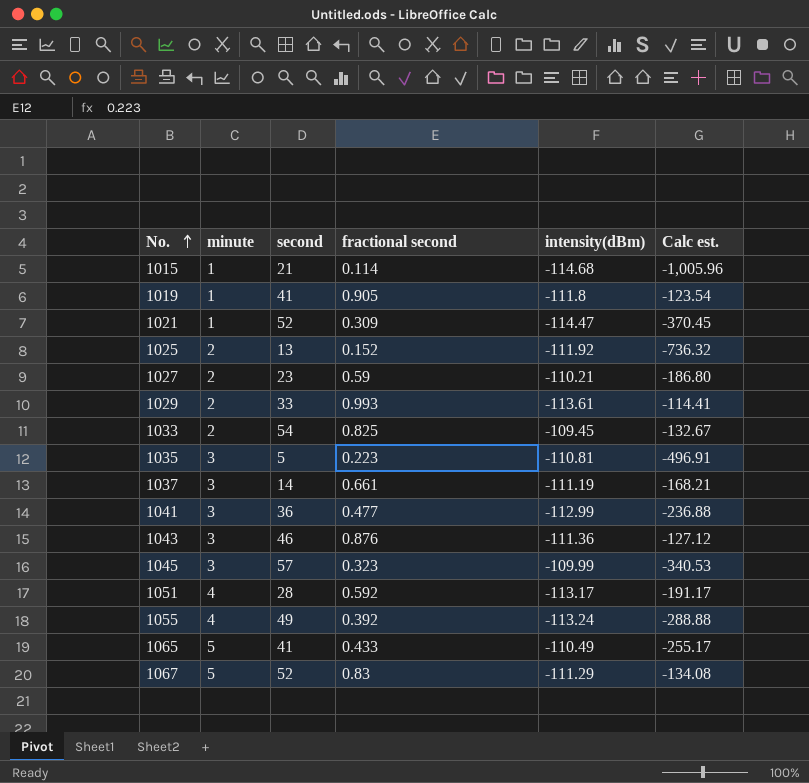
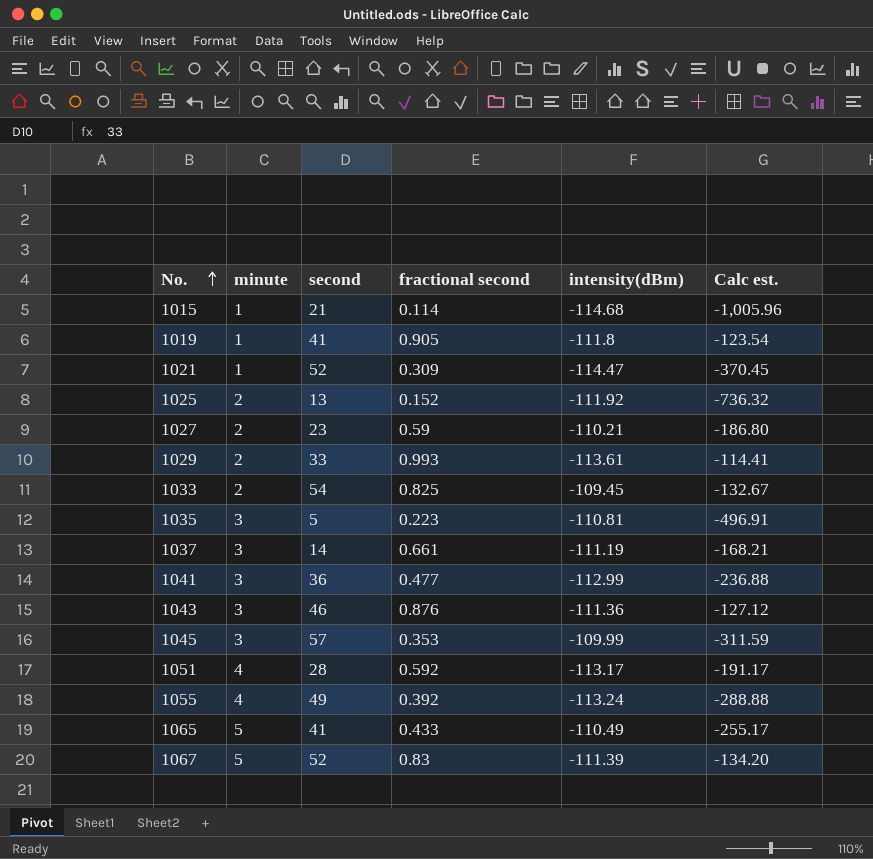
1045 | fractional second: 0.323 -> 0.353
1045 | Calc est.: -340.53 -> -311.59
1067 | intensity(dBm): -111.29 -> -111.39
1067 | Calc est.: -134.08 -> -134.20

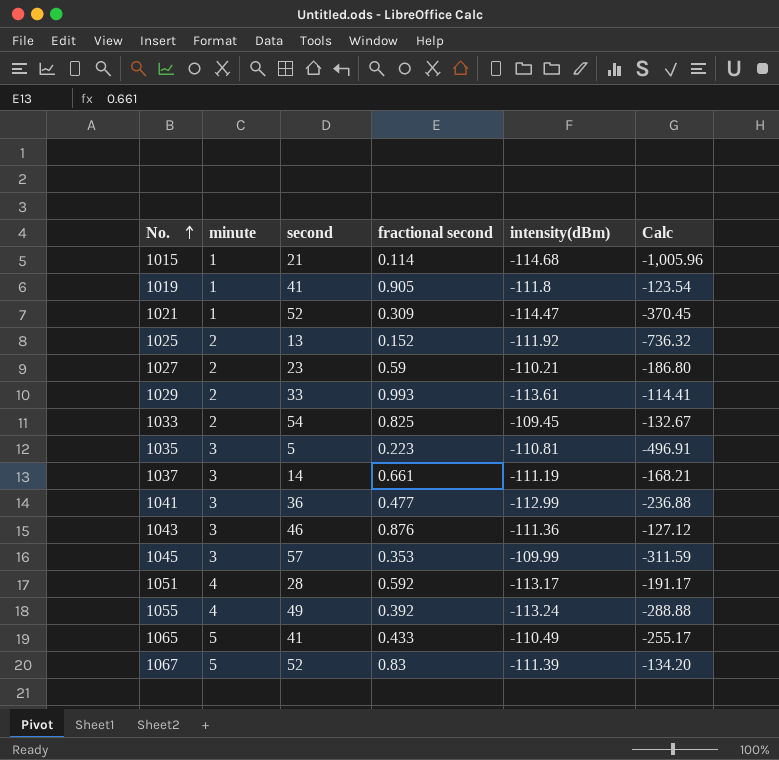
column name: Calc est. -> Calc

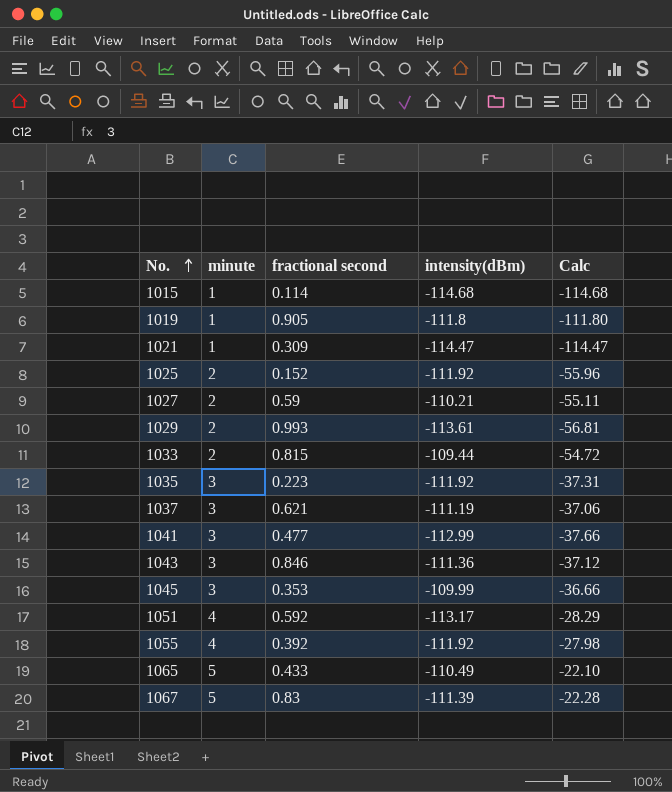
column second | position: 3 -> none
column Calc | formula: [intensity(dBm)] / [fractional second] -> [intensity(dBm)] / [minute]
1033 | fractional second: 0.825 -> 0.815
1033 | intensity(dBm): -109.45 -> -109.44
1035 | intensity(dBm): -110.81 -> -111.92
1037 | fractional second: 0.661 -> 0.621
1043 | fractional second: 0.876 -> 0.846
1055 | intensity(dBm): -113.24 -> -111.92

